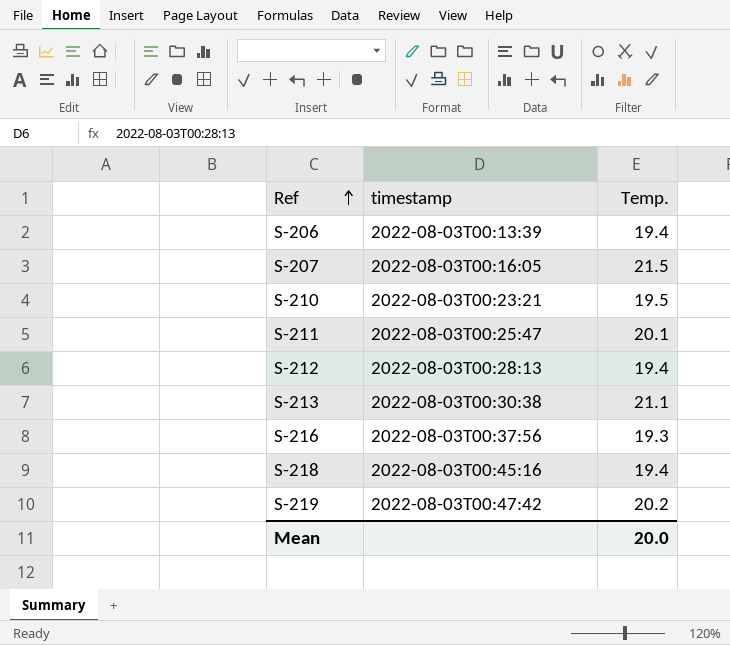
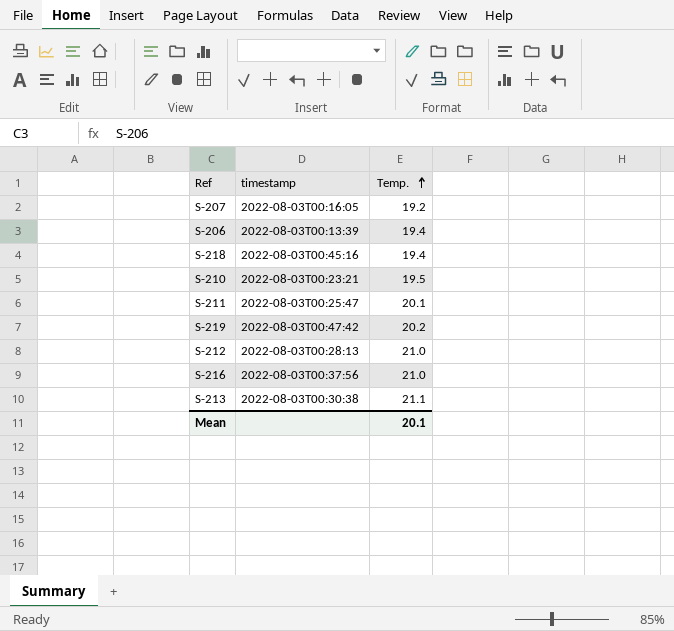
row order: Ref ascending -> Temp. ascending
S-207 | Temp.: 21.5 -> 19.2
S-212 | Temp.: 19.4 -> 21.0
S-216 | Temp.: 19.3 -> 21.0
Mean | Temp.: 20.0 -> 20.1

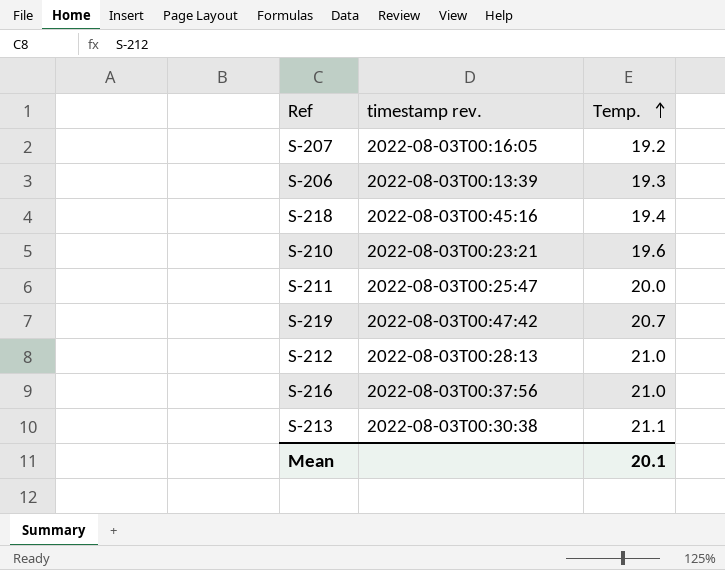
column name: timestamp -> timestamp rev.
S-206 | Temp.: 19.4 -> 19.3
S-210 | Temp.: 19.5 -> 19.6
S-211 | Temp.: 20.1 -> 20.0
S-219 | Temp.: 20.2 -> 20.7

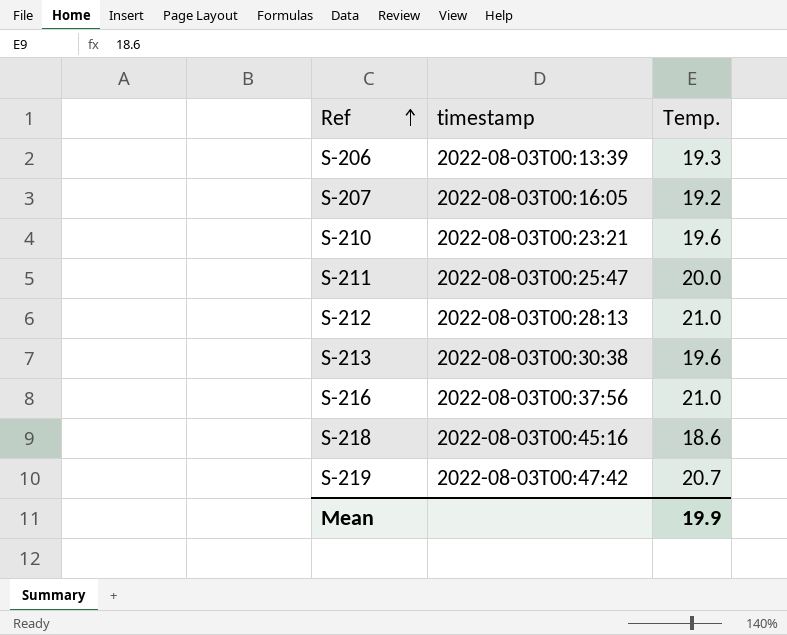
row order: Temp. ascending -> Ref ascending
column name: timestamp rev. -> timestamp
S-213 | Temp.: 21.1 -> 19.6
S-218 | Temp.: 19.4 -> 18.6
Mean | Temp.: 20.1 -> 19.9

